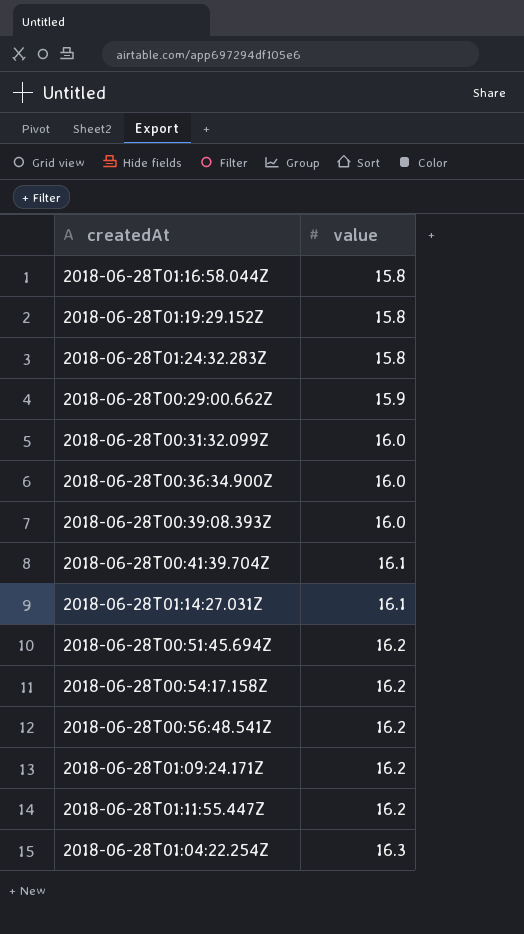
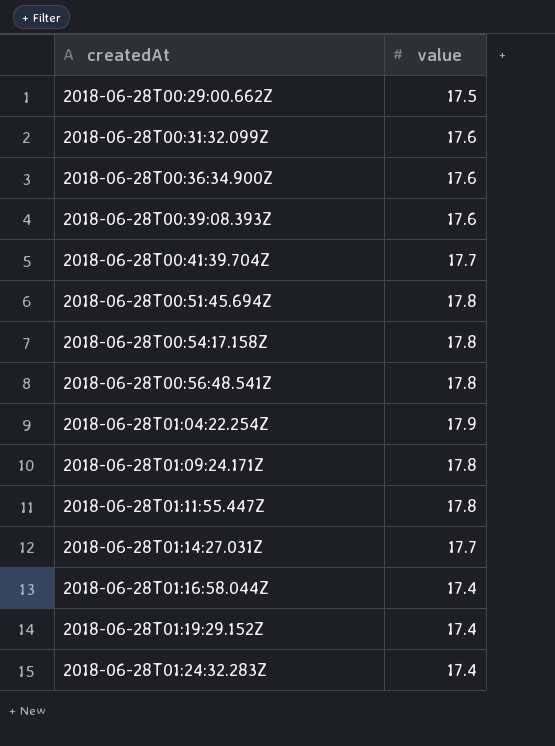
row order: value ascending -> createdAt ascending
2018-06-28T00:29:00.662Z | value: 15.9 -> 17.5
2018-06-28T00:31:32.099Z | value: 16.0 -> 17.6
2018-06-28T00:36:34.900Z | value: 16.0 -> 17.6
2018-06-28T00:39:08.393Z | value: 16.0 -> 17.6
2018-06-28T00:41:39.704Z | value: 16.1 -> 17.7
2018-06-28T00:51:45.694Z | value: 16.2 -> 17.8
2018-06-28T00:54:17.158Z | value: 16.2 -> 17.8
2018-06-28T00:56:48.541Z | value: 16.2 -> 17.8
2018-06-28T01:04:22.254Z | value: 16.3 -> 17.9
2018-06-28T01:09:24.171Z | value: 16.2 -> 17.8
2018-06-28T01:11:55.447Z | value: 16.2 -> 17.8
2018-06-28T01:14:27.031Z | value: 16.1 -> 17.7
2018-06-28T01:16:58.044Z | value: 15.8 -> 17.4
2018-06-28T01:19:29.152Z | value: 15.8 -> 17.4
2018-06-28T01:24:32.283Z | value: 15.8 -> 17.4

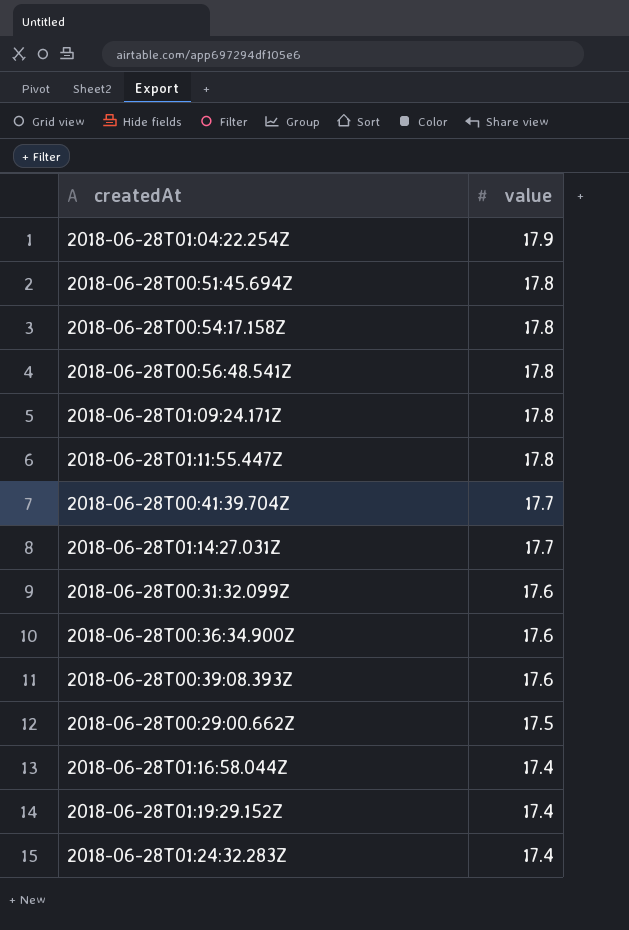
row order: createdAt ascending -> value descending

